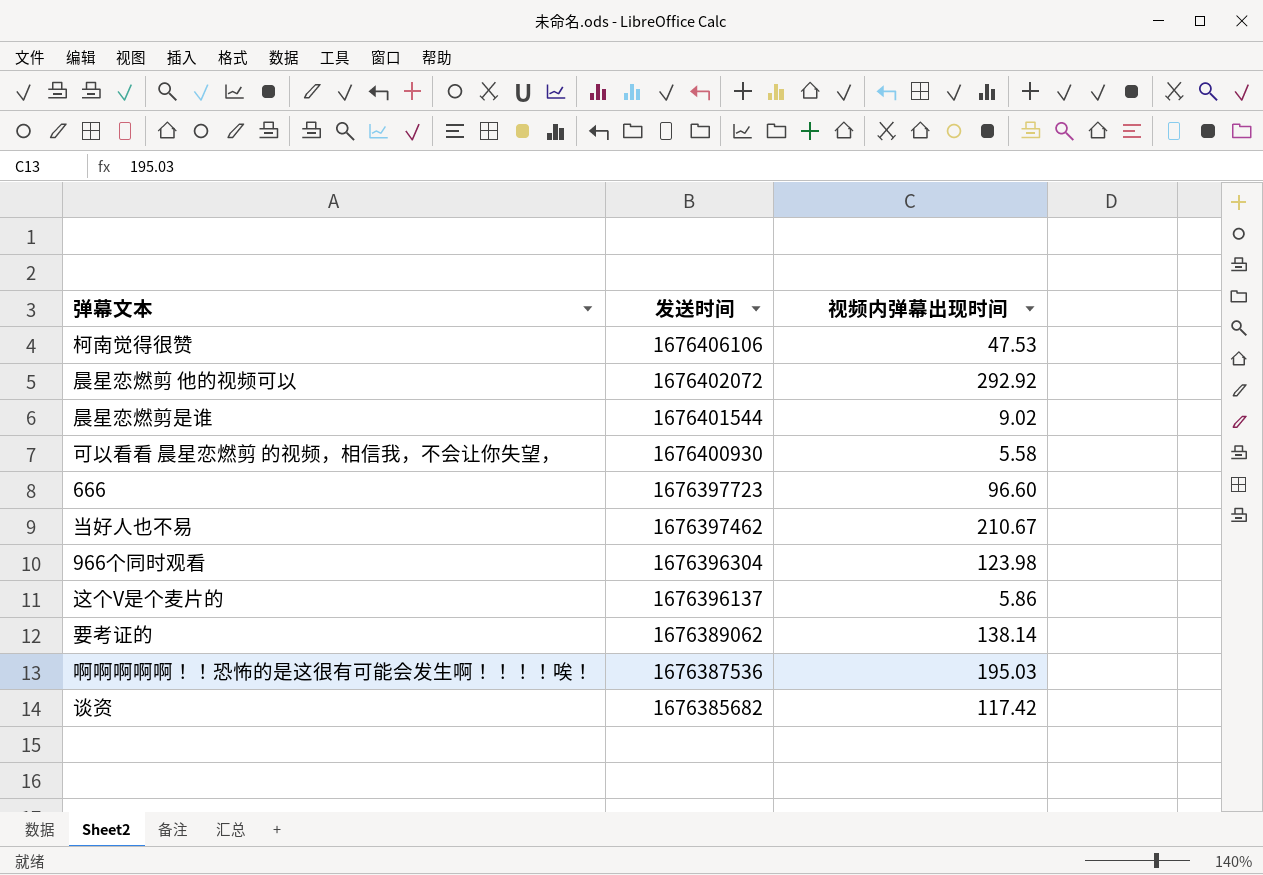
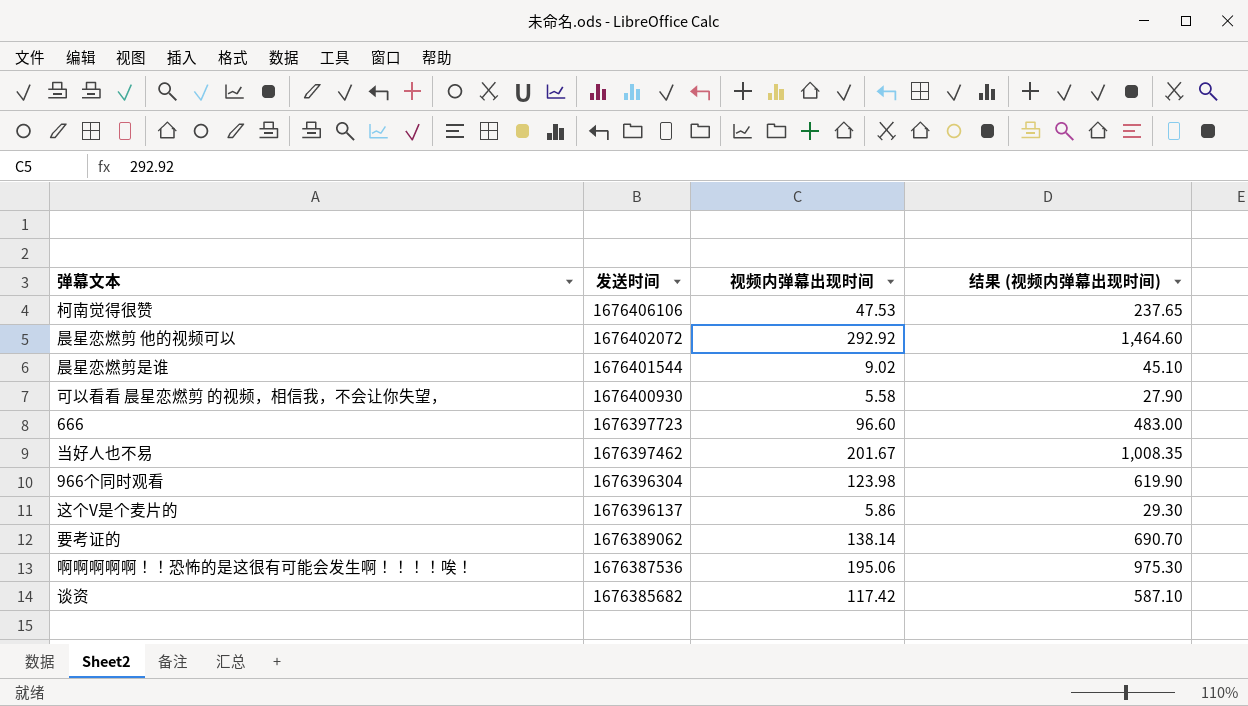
column 结果 (视频内弹幕出现时间) | formula: none -> [视频内弹幕出现时间] * 5
当好人也不易 | 视频内弹幕出现时间: 210.67 -> 201.67
啊啊啊啊啊！！恐怖的是这很有可能会发生啊！！！！唉！ | 视频内弹幕出现时间: 195.03 -> 195.06

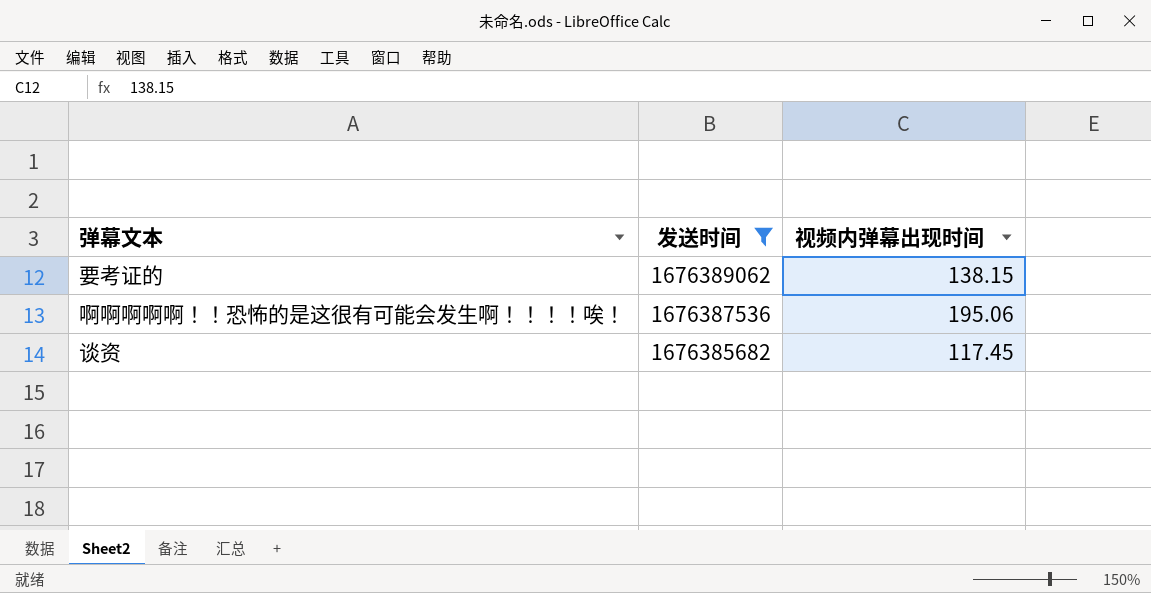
filter: none -> 发送时间 <= 1676389062
column 结果 (视频内弹幕出现时间) | formula: [视频内弹幕出现时间] * 5 -> none
要考证的 | 视频内弹幕出现时间: 138.14 -> 138.15
谈资 | 视频内弹幕出现时间: 117.42 -> 117.45

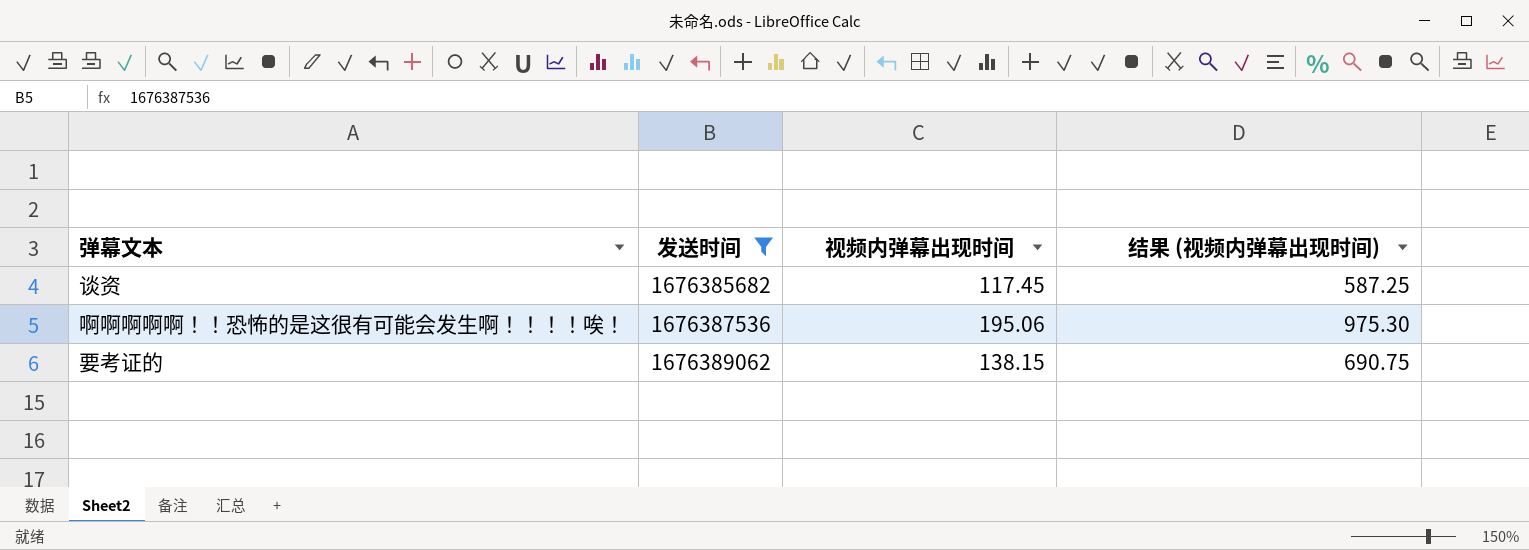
row order: 发送时间 descending -> 发送时间 ascending
column 结果 (视频内弹幕出现时间) | formula: none -> [视频内弹幕出现时间] * 5

